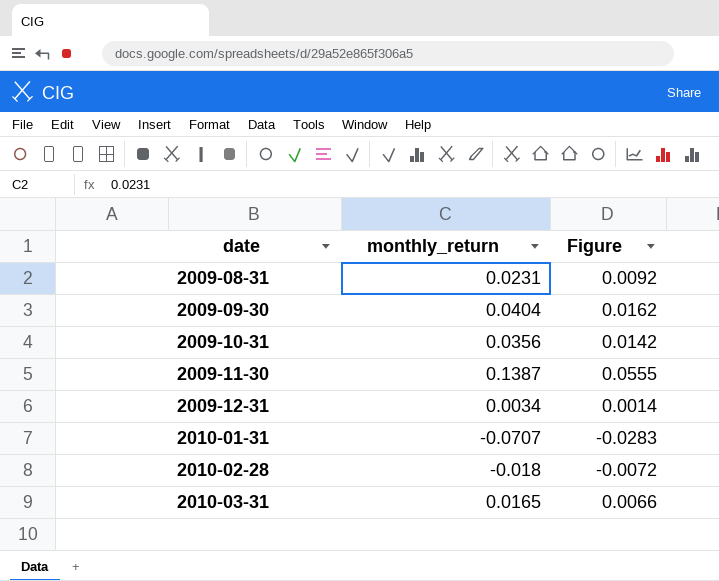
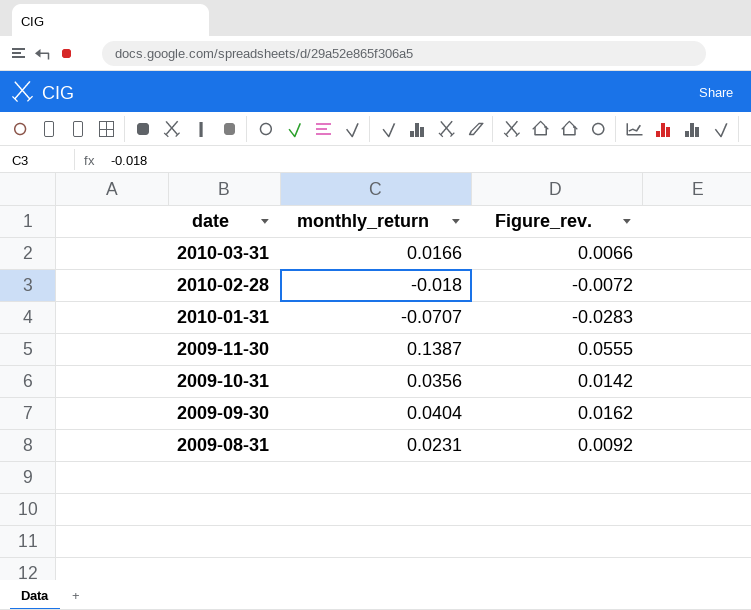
row order: date ascending -> date descending
column name: Figure -> Figure_rev.
row 2009-12-31: 0.0034 | 0.0014 -> none
2010-03-31 | monthly_return: 0.0165 -> 0.0166

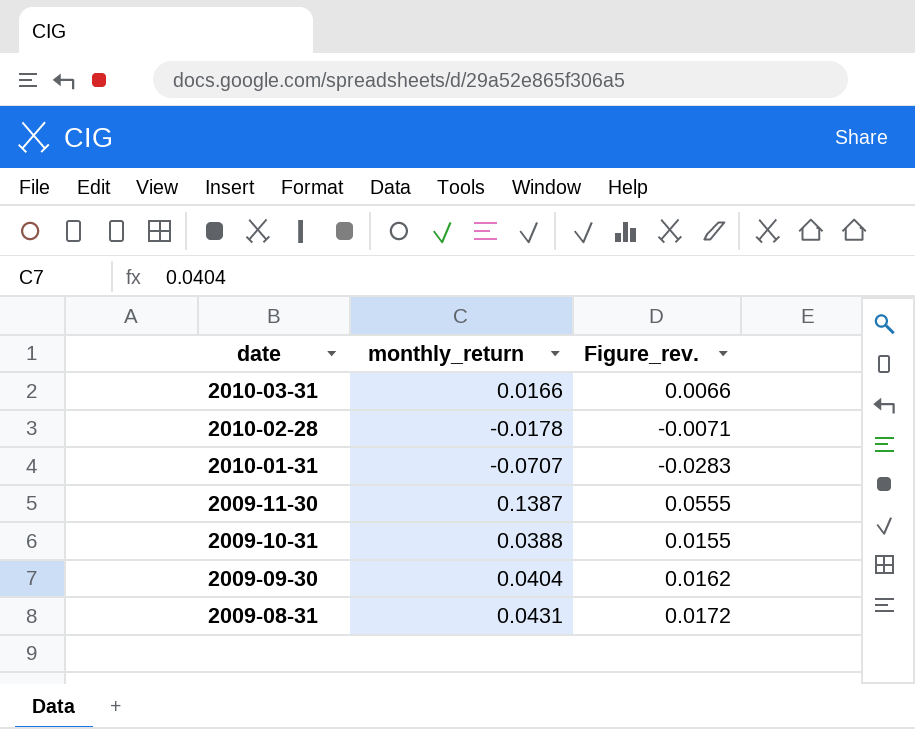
2010-02-28 | monthly_return: -0.018 -> -0.0178
2010-02-28 | Figure_rev.: -0.0072 -> -0.0071
2009-10-31 | monthly_return: 0.0356 -> 0.0388
2009-10-31 | Figure_rev.: 0.0142 -> 0.0155
2009-08-31 | monthly_return: 0.0231 -> 0.0431
2009-08-31 | Figure_rev.: 0.0092 -> 0.0172

